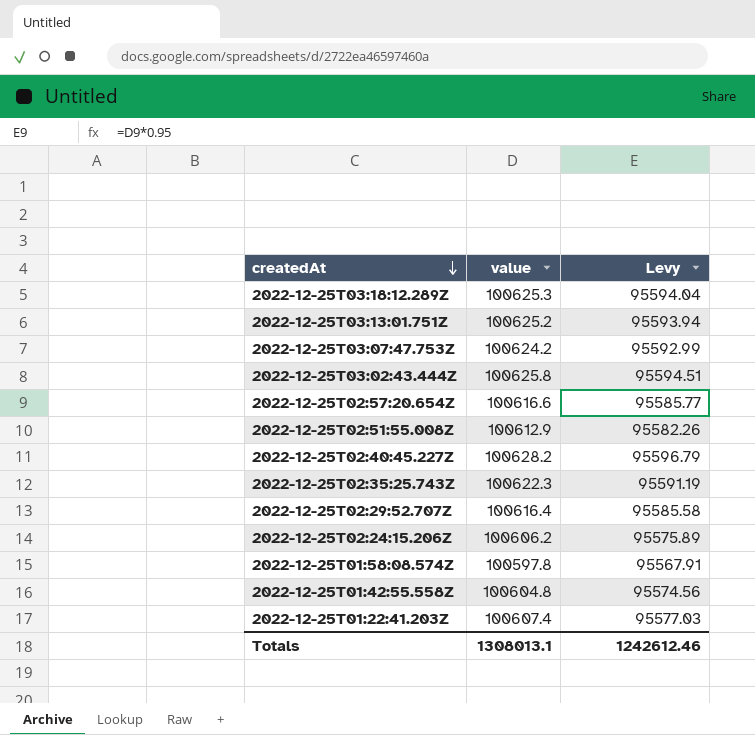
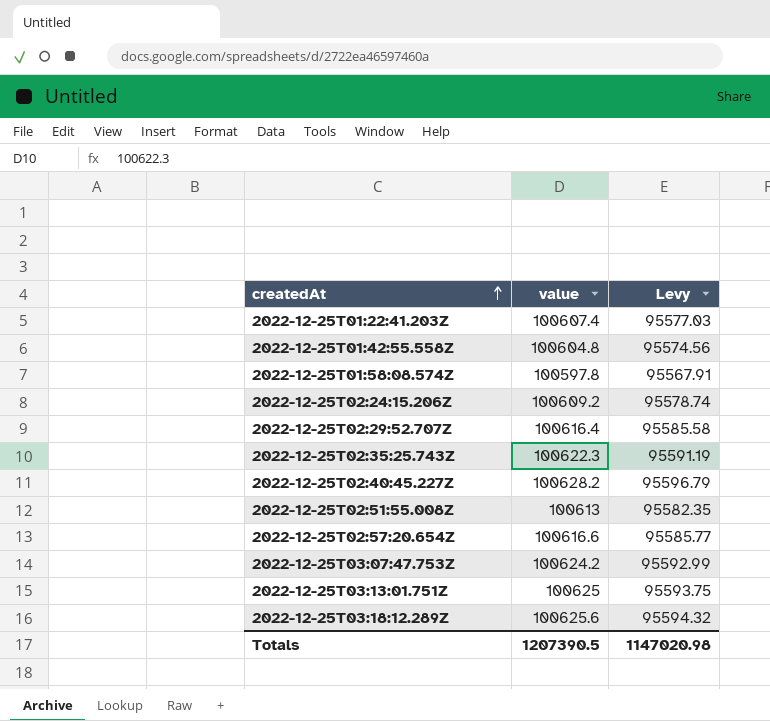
row order: createdAt descending -> createdAt ascending
row 2022-12-25T03:02:43.444Z: 100625.8 | 95594.51 -> none
2022-12-25T02:24:15.206Z | value: 100606.2 -> 100609.2
2022-12-25T02:24:15.206Z | Levy: 95575.89 -> 95578.74
2022-12-25T02:51:55.008Z | value: 100612.9 -> 100613
2022-12-25T02:51:55.008Z | Levy: 95582.26 -> 95582.35
2022-12-25T03:13:01.751Z | value: 100625.2 -> 100625
2022-12-25T03:13:01.751Z | Levy: 95593.94 -> 95593.75
2022-12-25T03:18:12.289Z | value: 100625.3 -> 100625.6
2022-12-25T03:18:12.289Z | Levy: 95594.04 -> 95594.32
Totals | value: 1308013.1 -> 1207390.5
Totals | Levy: 1242612.46 -> 1147020.98

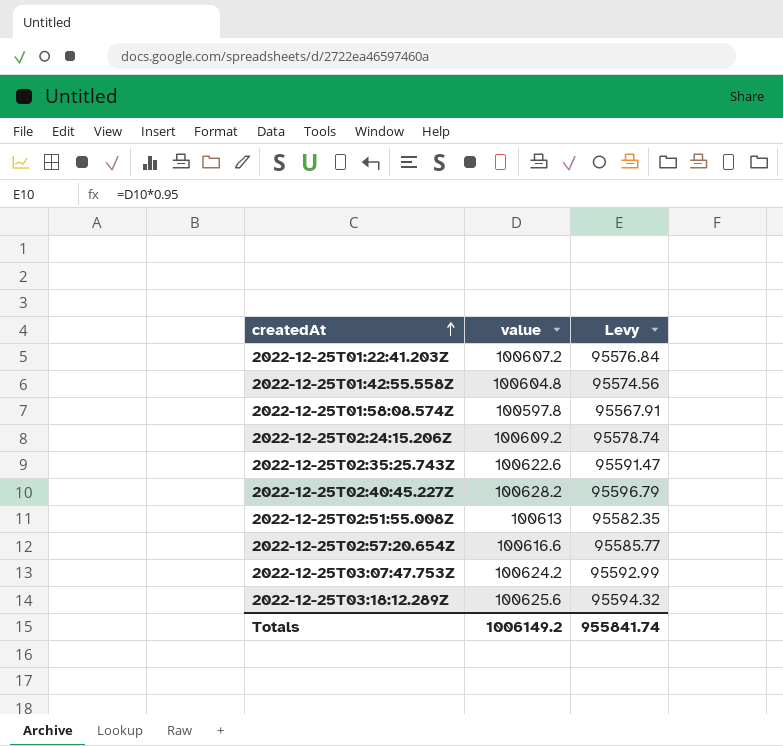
row 2022-12-25T02:29:52.707Z: 100616.4 | 95585.58 -> none
row 2022-12-25T03:13:01.751Z: 100625 | 95593.75 -> none
2022-12-25T01:22:41.203Z | value: 100607.4 -> 100607.2
2022-12-25T01:22:41.203Z | Levy: 95577.03 -> 95576.84
2022-12-25T02:35:25.743Z | value: 100622.3 -> 100622.6
2022-12-25T02:35:25.743Z | Levy: 95591.19 -> 95591.47
Totals | value: 1207390.5 -> 1006149.2
Totals | Levy: 1147020.98 -> 955841.74

